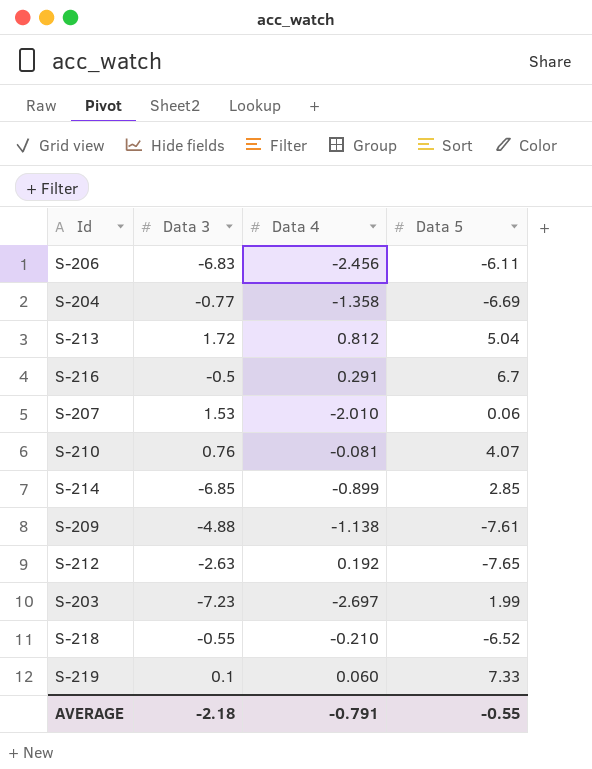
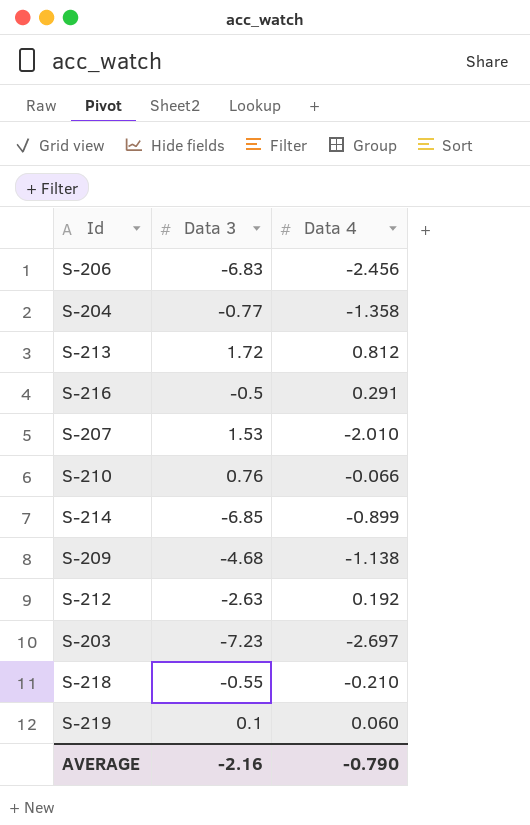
column Data 5 | position: 4 -> none
S-210 | Data 4: -0.081 -> -0.066
S-209 | Data 3: -4.88 -> -4.68
AVERAGE | Data 3: -2.18 -> -2.16
AVERAGE | Data 4: -0.791 -> -0.790

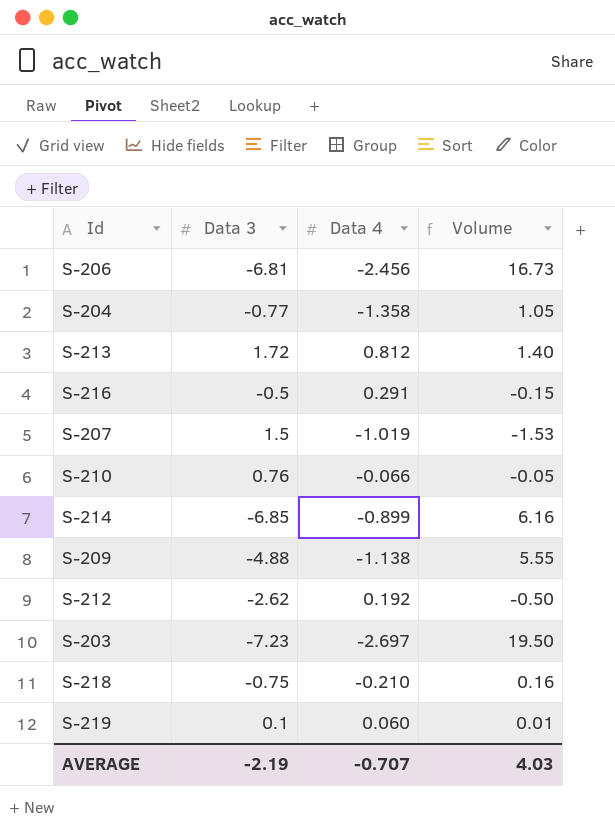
column Volume | formula: none -> [Data 3] * [Data 4]
S-206 | Data 3: -6.83 -> -6.81
S-207 | Data 3: 1.53 -> 1.5
S-207 | Data 4: -2.010 -> -1.019
S-209 | Data 3: -4.68 -> -4.88
S-212 | Data 3: -2.63 -> -2.62
S-218 | Data 3: -0.55 -> -0.75
AVERAGE | Data 3: -2.16 -> -2.19
AVERAGE | Data 4: -0.790 -> -0.707

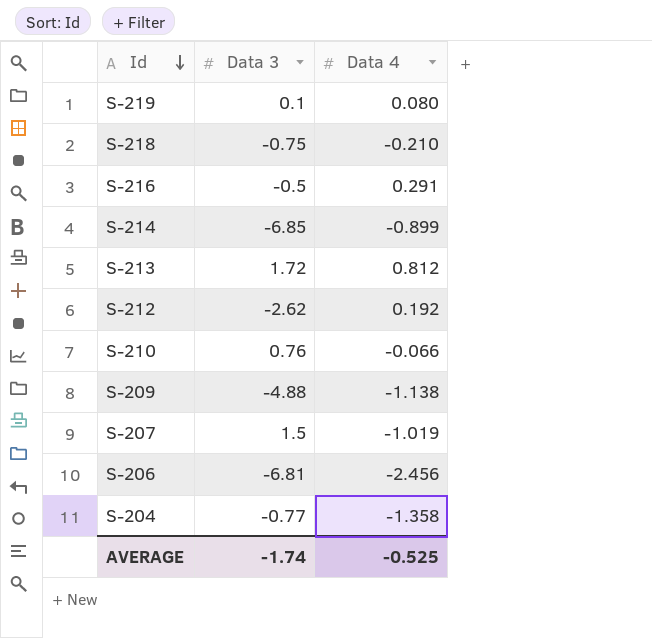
row order: none -> Id descending
column Volume | formula: [Data 3] * [Data 4] -> none
row S-203: -7.23 | -2.697 | 19.50 -> none
S-219 | Data 4: 0.060 -> 0.080
AVERAGE | Data 3: -2.19 -> -1.74
AVERAGE | Data 4: -0.707 -> -0.525

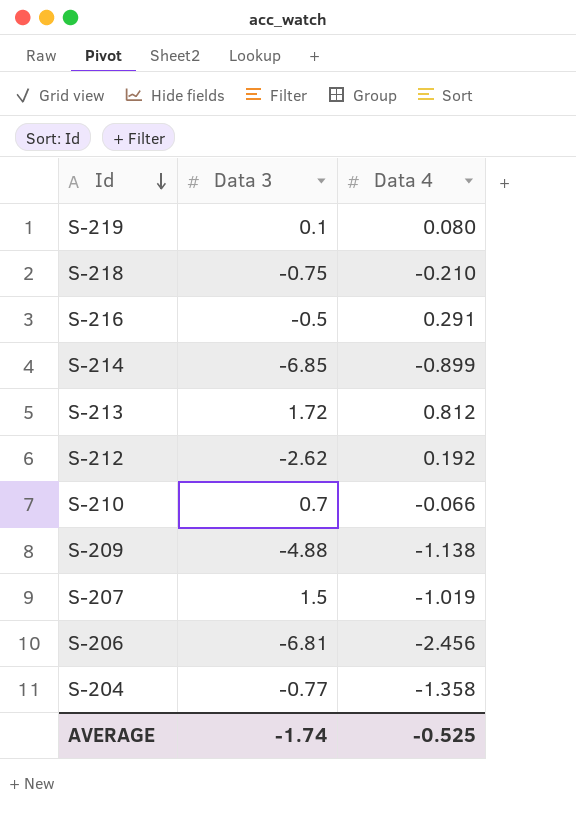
S-210 | Data 3: 0.76 -> 0.7

